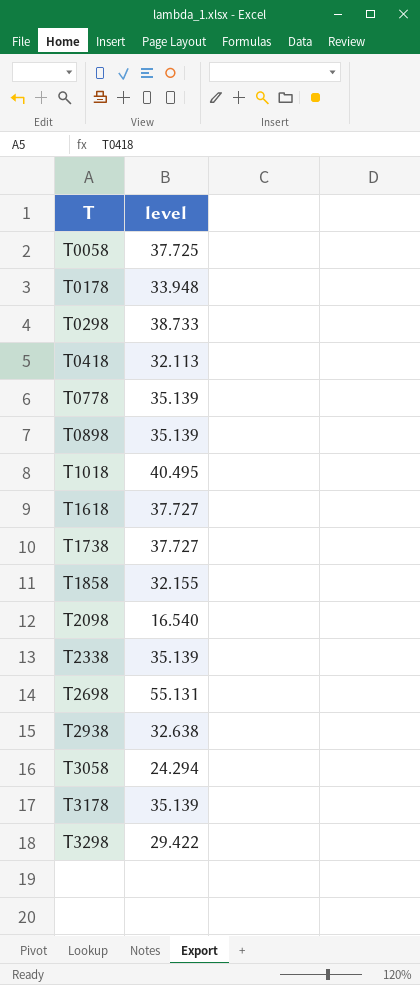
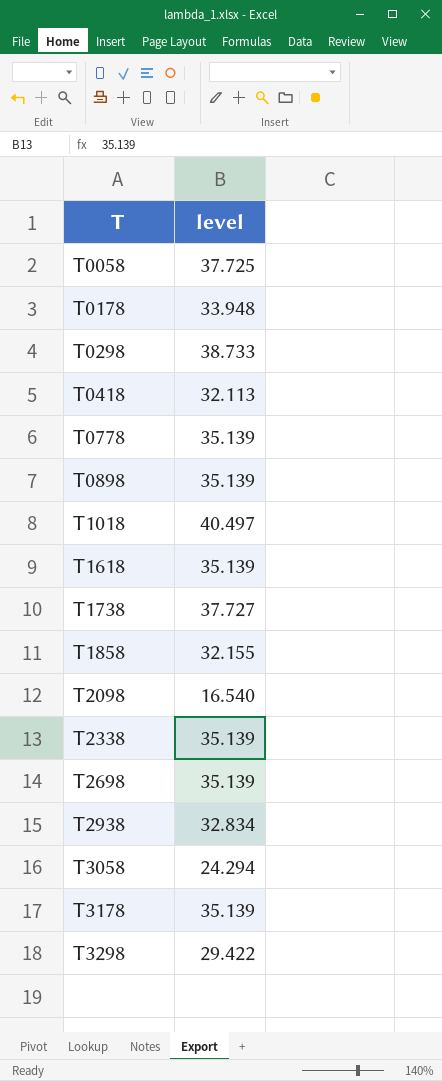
T1018 | level: 40.495 -> 40.497
T1618 | level: 37.727 -> 35.139
T2698 | level: 55.131 -> 35.139
T2938 | level: 32.638 -> 32.834

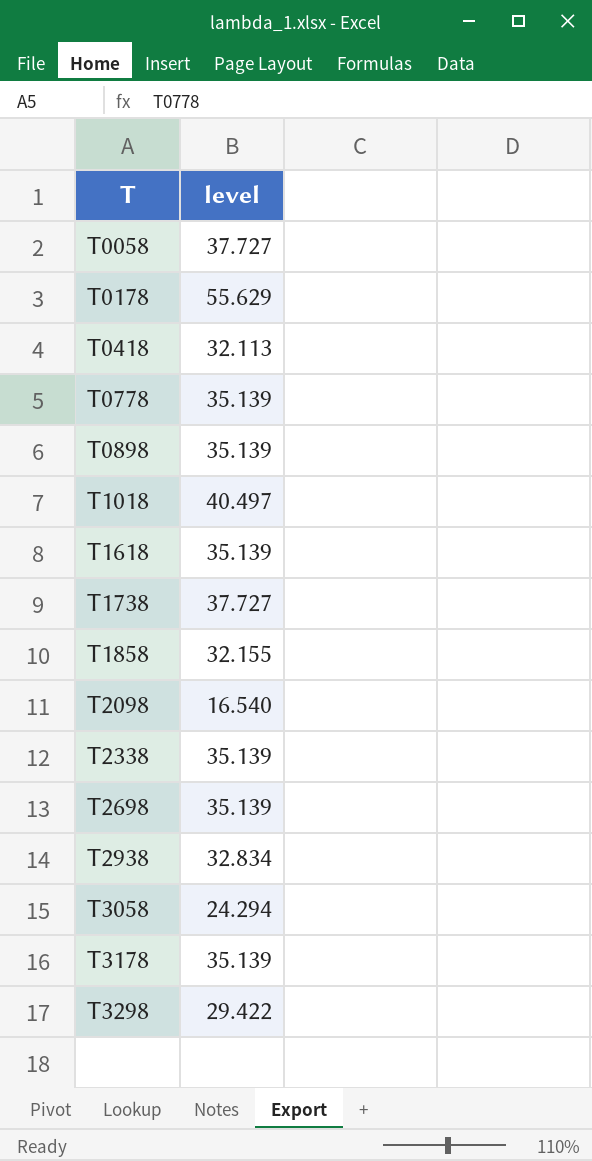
row T0298: 38.733 -> none
T0058 | level: 37.725 -> 37.727
T0178 | level: 33.948 -> 55.629

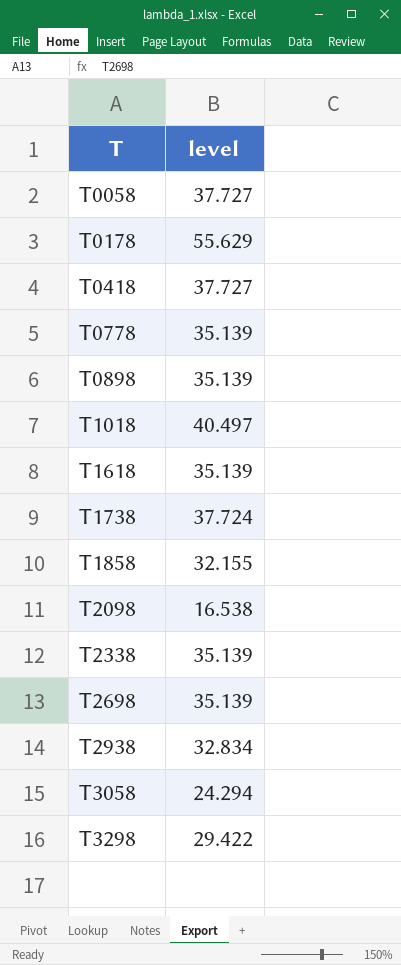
row T3178: 35.139 -> none
T0418 | level: 32.113 -> 37.727
T1738 | level: 37.727 -> 37.724
T2098 | level: 16.540 -> 16.538

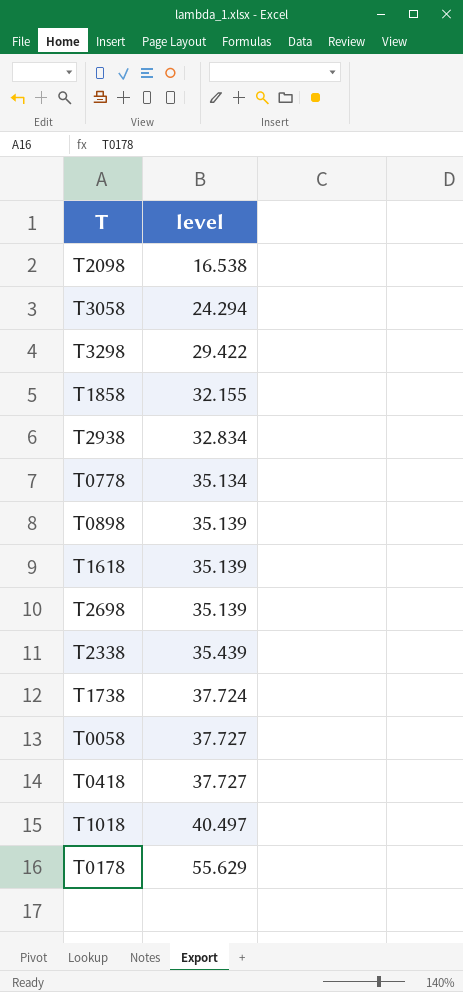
row order: T ascending -> level ascending
T0778 | level: 35.139 -> 35.134
T2338 | level: 35.139 -> 35.439

